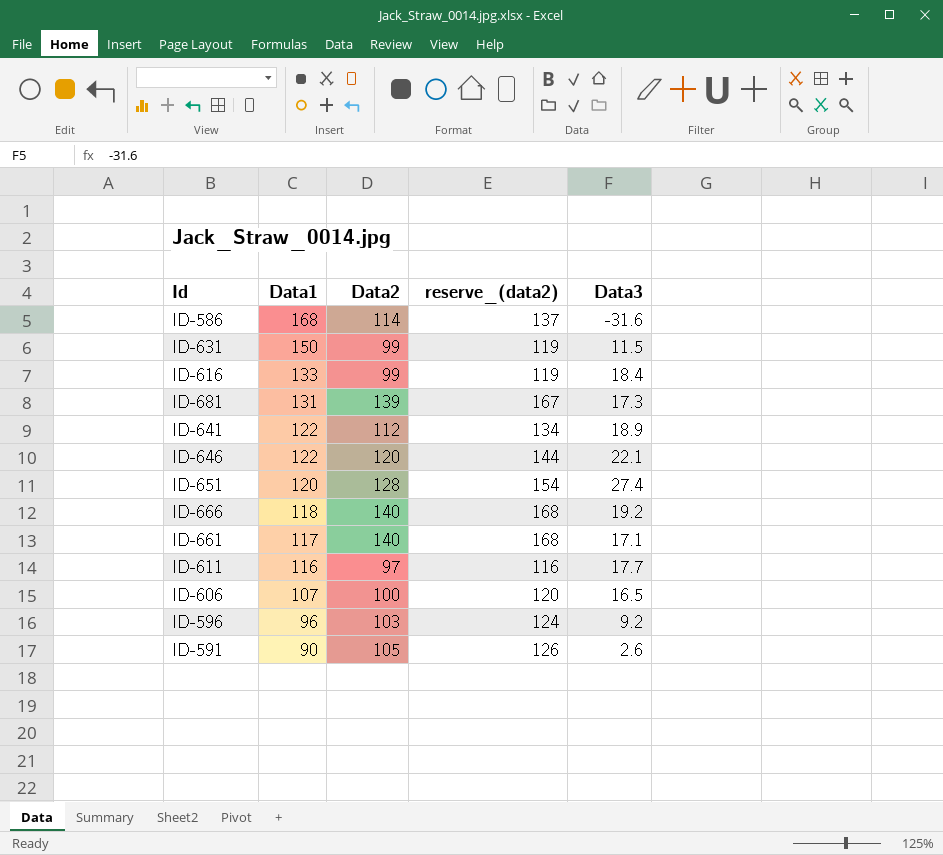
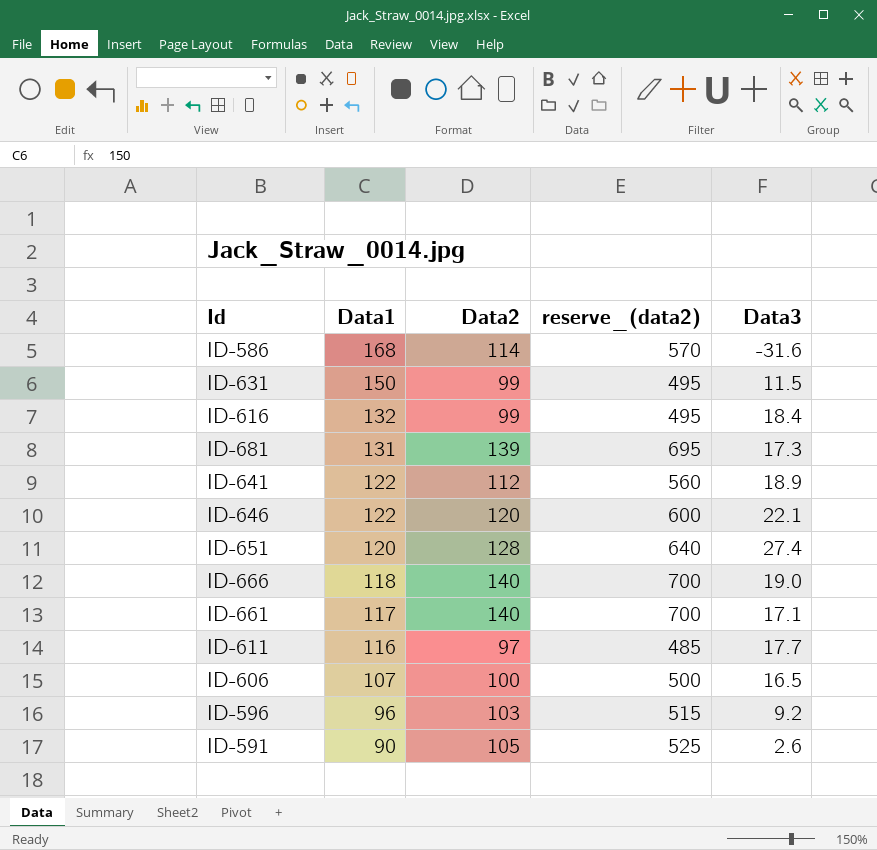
column reserve_(data2) | formula: [Data2] * 1.2 -> [Data2] * 5
ID-616 | Data1: 133 -> 132
ID-666 | Data3: 19.2 -> 19.0

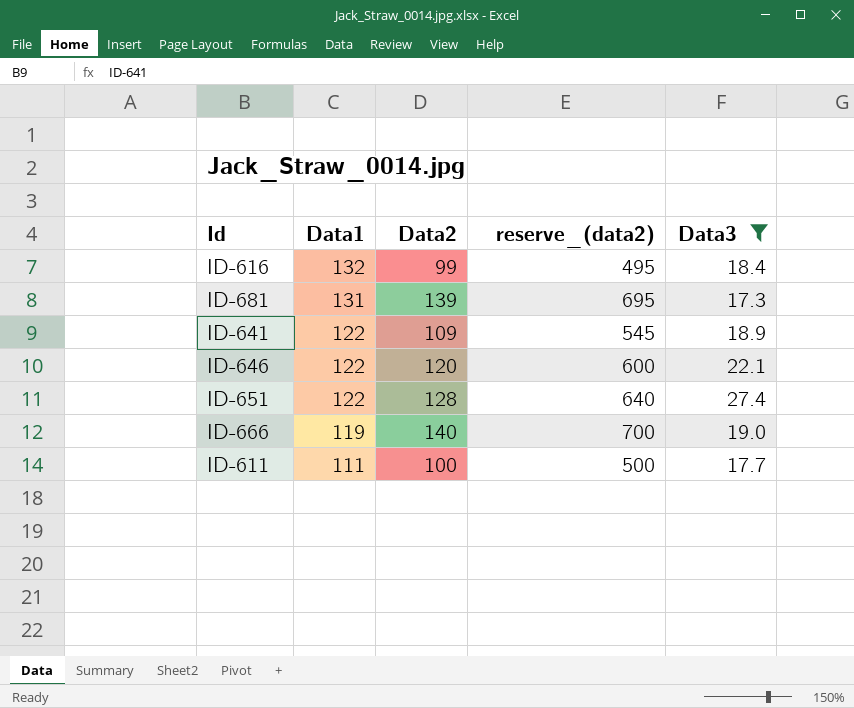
filter: none -> Data3 >= 17.3
ID-641 | Data2: 112 -> 109
ID-641 | reserve_(data2): 560 -> 545
ID-651 | Data1: 120 -> 122
ID-666 | Data1: 118 -> 119
ID-611 | Data1: 116 -> 111
ID-611 | Data2: 97 -> 100
ID-611 | reserve_(data2): 485 -> 500

